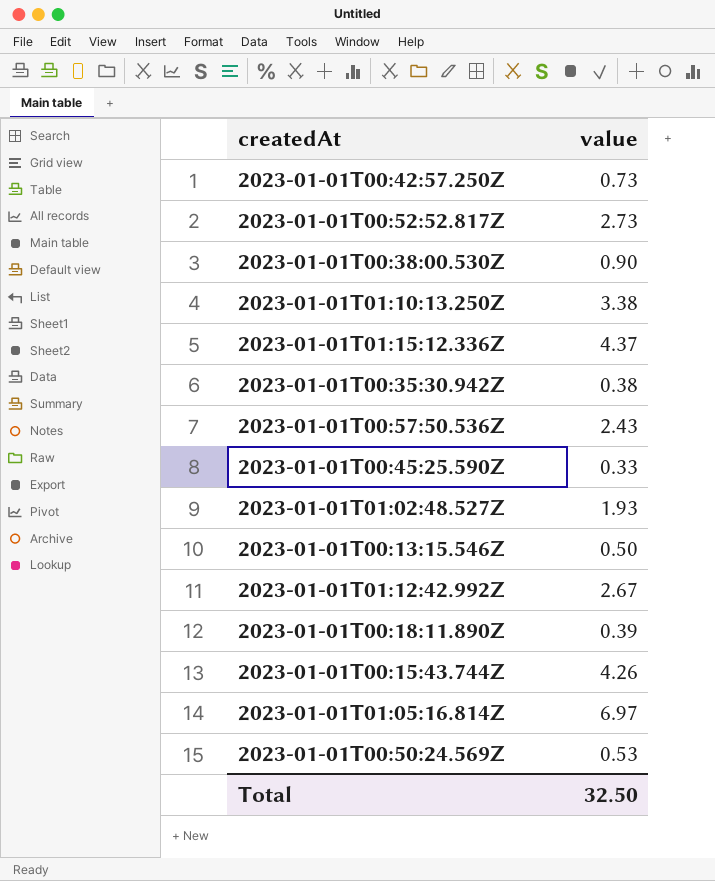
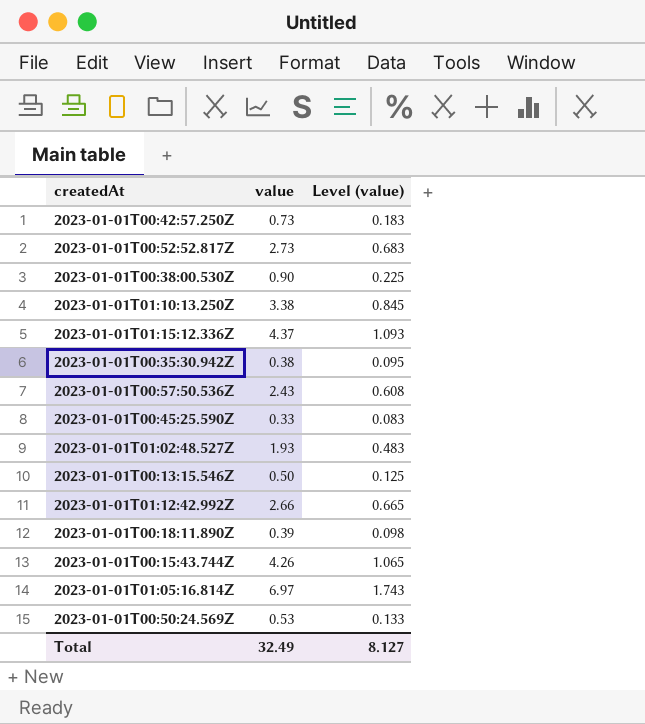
column Level (value) | formula: none -> [value] * 0.25
2023-01-01T01:12:42.992Z | value: 2.67 -> 2.66
Total | value: 32.50 -> 32.49

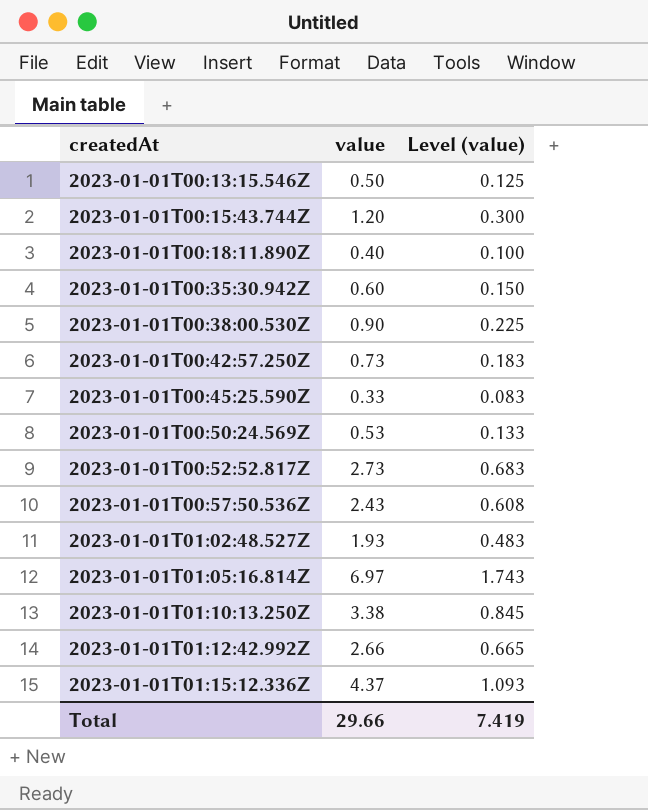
row order: none -> createdAt ascending
2023-01-01T00:15:43.744Z | value: 4.26 -> 1.20
2023-01-01T00:15:43.744Z | Level (value): 1.065 -> 0.300
2023-01-01T00:18:11.890Z | value: 0.39 -> 0.40
2023-01-01T00:18:11.890Z | Level (value): 0.098 -> 0.100
2023-01-01T00:35:30.942Z | value: 0.38 -> 0.60
2023-01-01T00:35:30.942Z | Level (value): 0.095 -> 0.150
Total | value: 32.49 -> 29.66
Total | Level (value): 8.127 -> 7.419

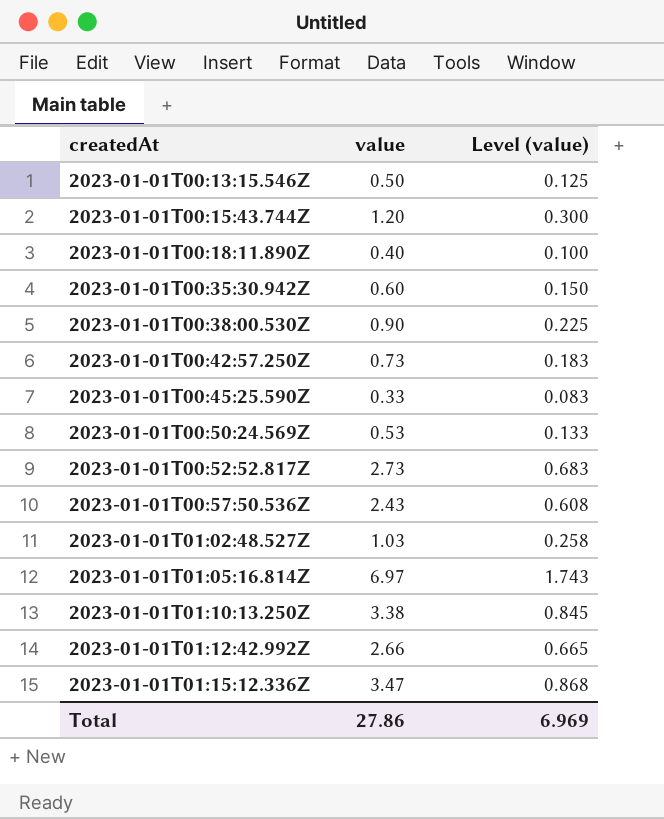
2023-01-01T01:02:48.527Z | value: 1.93 -> 1.03
2023-01-01T01:02:48.527Z | Level (value): 0.483 -> 0.258
2023-01-01T01:15:12.336Z | value: 4.37 -> 3.47
2023-01-01T01:15:12.336Z | Level (value): 1.093 -> 0.868
Total | value: 29.66 -> 27.86
Total | Level (value): 7.419 -> 6.969

